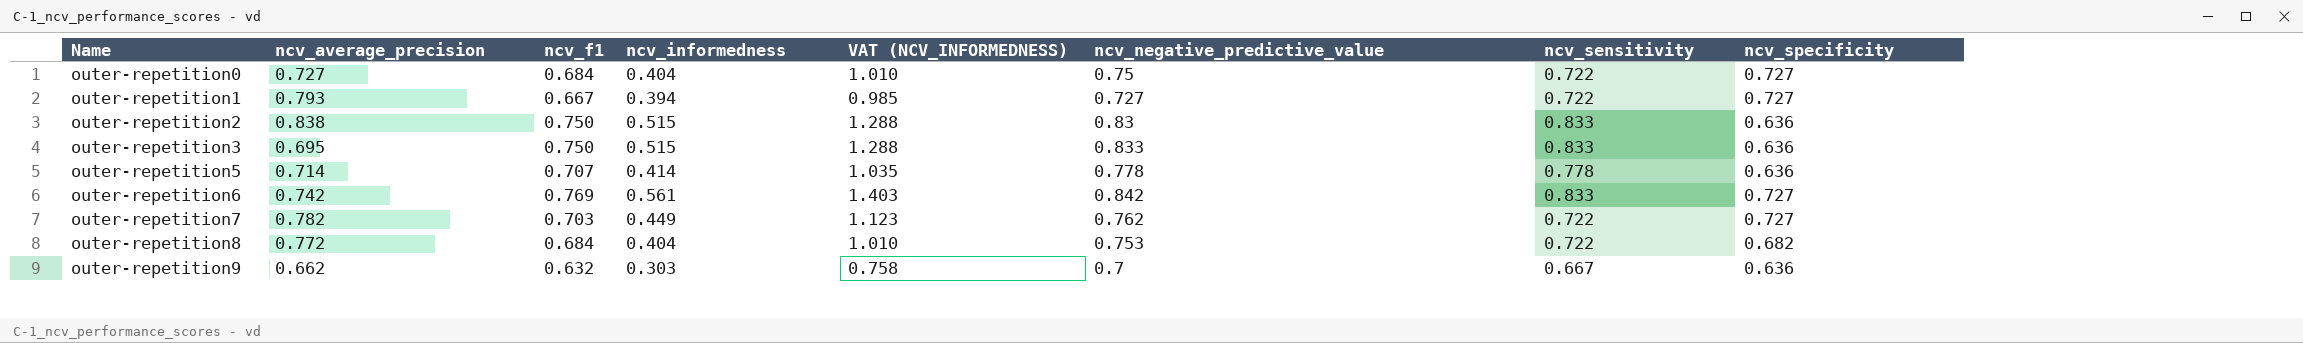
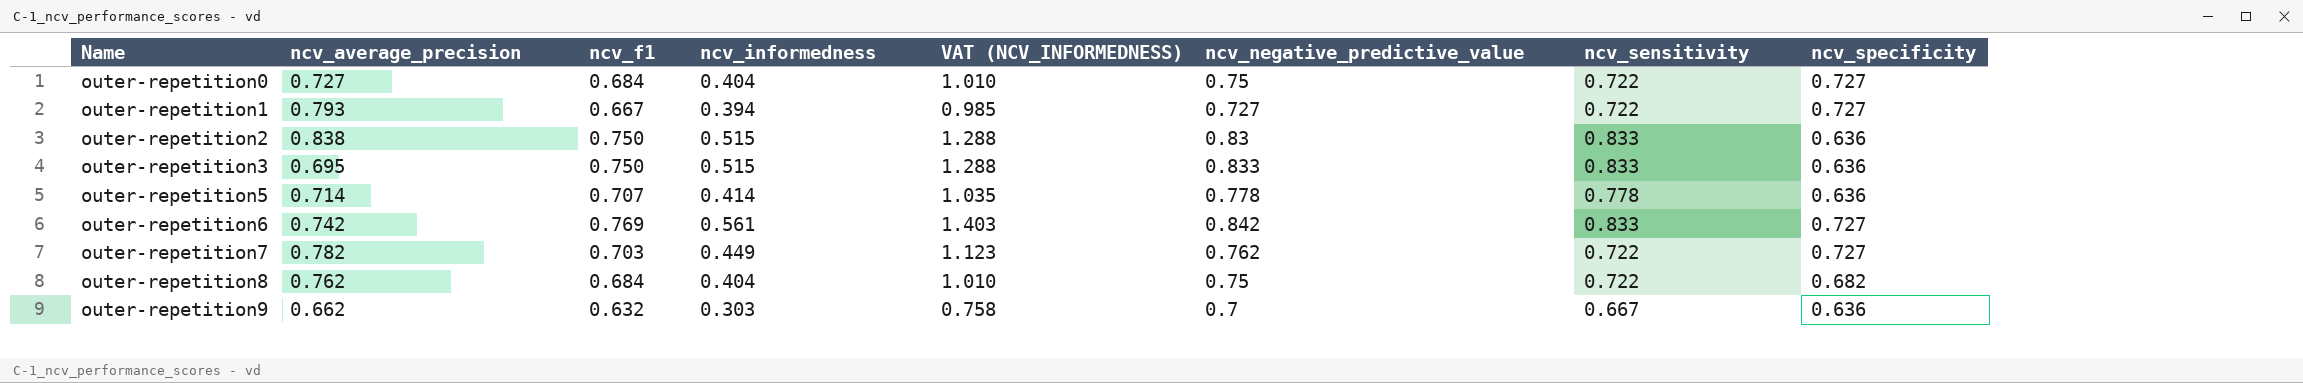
outer-repetition8 | ncv_average_precision: 0.772 -> 0.762
outer-repetition8 | ncv_negative_predictive_value: 0.753 -> 0.75

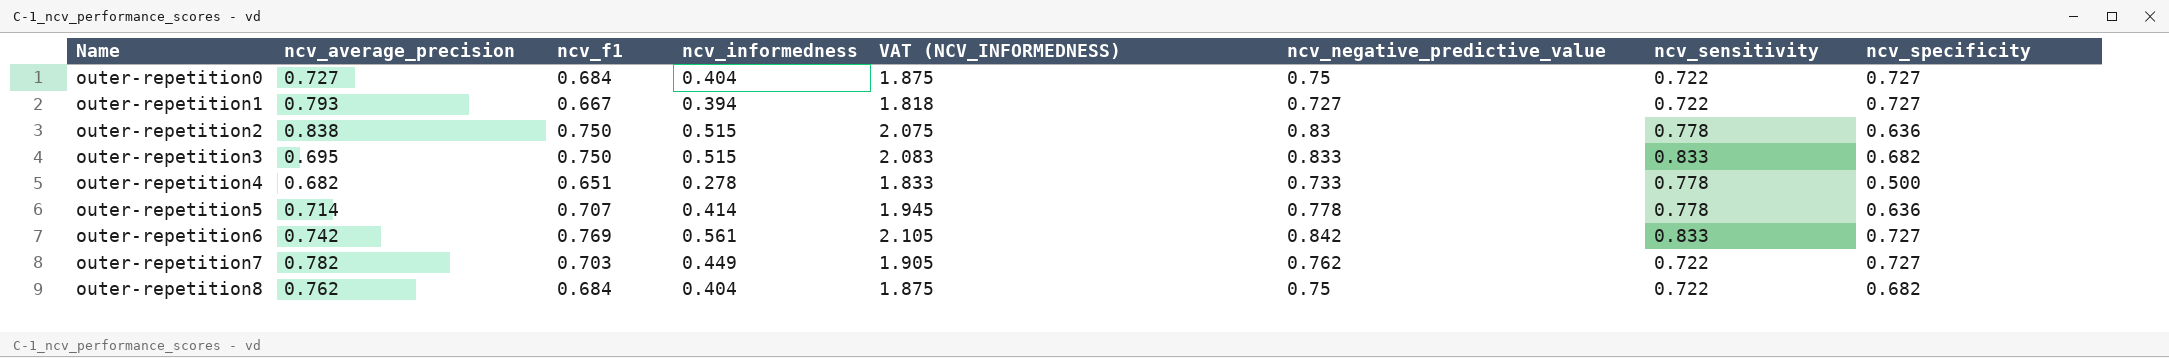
column VAT (NCV_INFORMEDNESS) | formula: [ncv_informedness] * 2.5 -> [ncv_negative_predictive_value] * 2.5
row outer-repetition9: 0.662 | 0.632 | 0.303 | 0.758 | 0.7 | 0.667 | 0.636 -> none
outer-repetition2 | ncv_sensitivity: 0.833 -> 0.778
outer-repetition3 | ncv_specificity: 0.636 -> 0.682
row outer-repetition4: none -> 0.682 | 0.651 | 0.278 | 1.833 | 0.733 | 0.778 | 0.500

